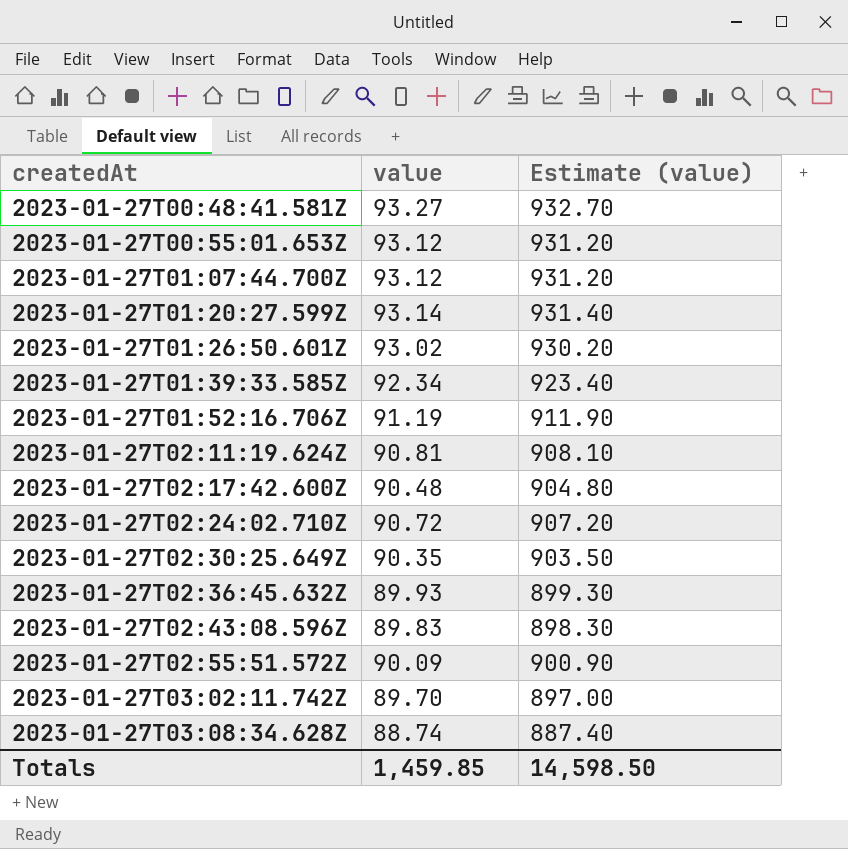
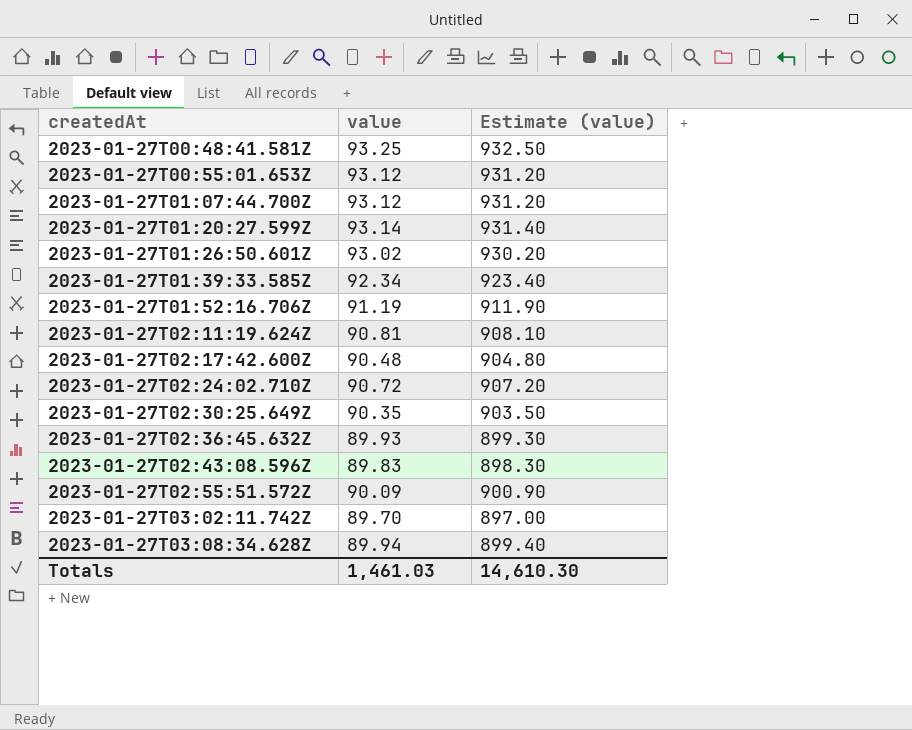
2023-01-27T00:48:41.581Z | value: 93.27 -> 93.25
2023-01-27T00:48:41.581Z | Estimate (value): 932.70 -> 932.50
2023-01-27T03:08:34.628Z | value: 88.74 -> 89.94
2023-01-27T03:08:34.628Z | Estimate (value): 887.40 -> 899.40
Totals | value: 1,459.85 -> 1,461.03
Totals | Estimate (value): 14,598.50 -> 14,610.30

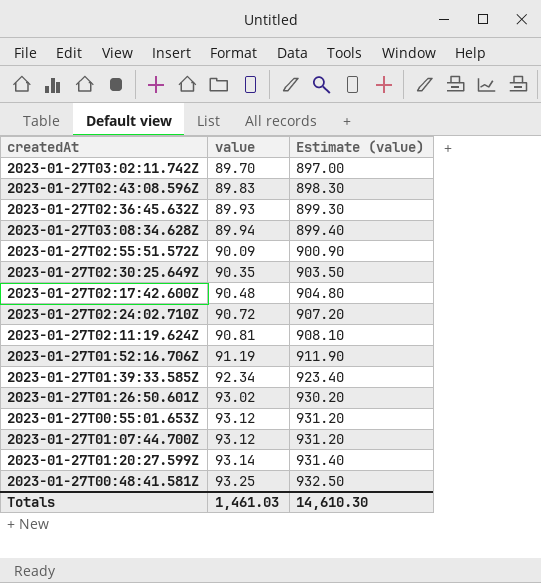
row order: createdAt ascending -> value ascending

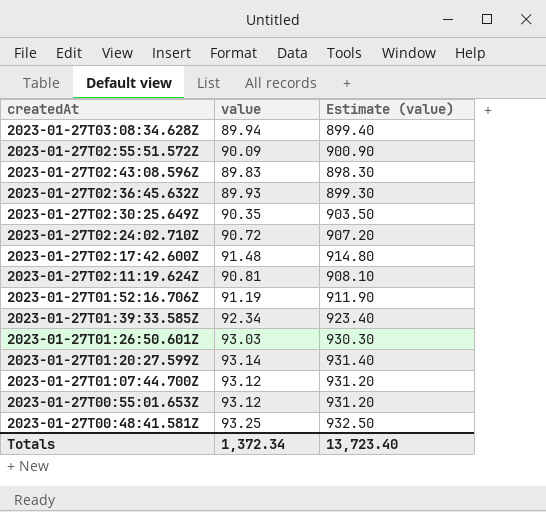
row order: value ascending -> createdAt descending
row 2023-01-27T03:02:11.742Z: 89.70 | 897.00 -> none
2023-01-27T02:17:42.600Z | value: 90.48 -> 91.48
2023-01-27T02:17:42.600Z | Estimate (value): 904.80 -> 914.80
2023-01-27T01:26:50.601Z | value: 93.02 -> 93.03
2023-01-27T01:26:50.601Z | Estimate (value): 930.20 -> 930.30
Totals | value: 1,461.03 -> 1,372.34
Totals | Estimate (value): 14,610.30 -> 13,723.40

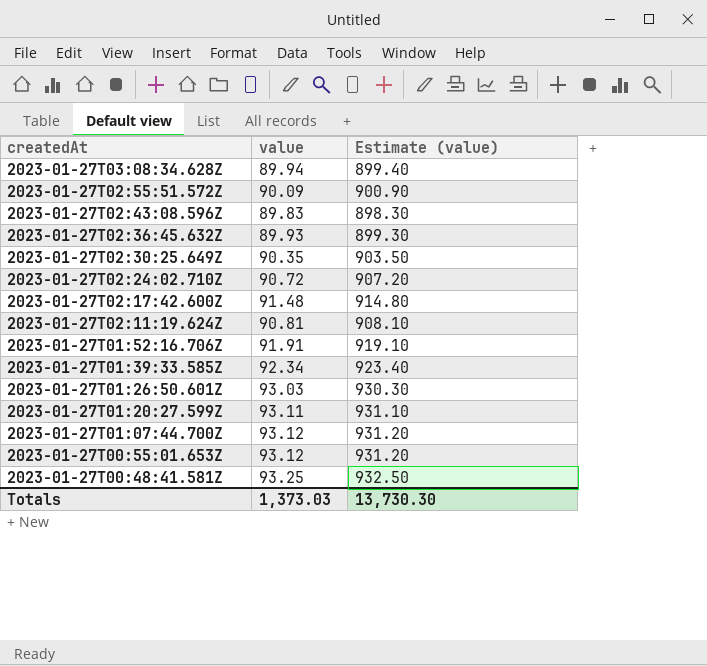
2023-01-27T01:52:16.706Z | value: 91.19 -> 91.91
2023-01-27T01:52:16.706Z | Estimate (value): 911.90 -> 919.10
2023-01-27T01:20:27.599Z | value: 93.14 -> 93.11
2023-01-27T01:20:27.599Z | Estimate (value): 931.40 -> 931.10
Totals | value: 1,372.34 -> 1,373.03
Totals | Estimate (value): 13,723.40 -> 13,730.30

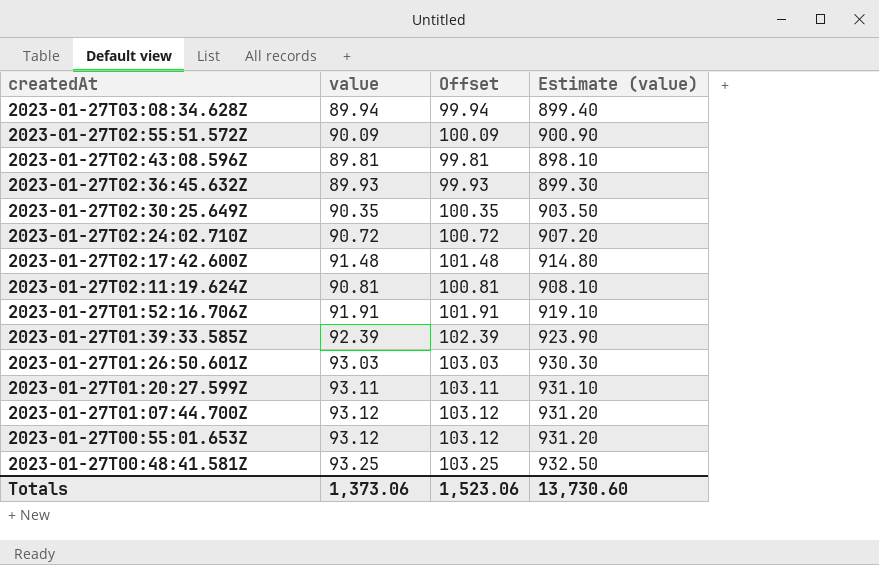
column Offset | formula: none -> [value] + 10
2023-01-27T02:43:08.596Z | value: 89.83 -> 89.81
2023-01-27T02:43:08.596Z | Estimate (value): 898.30 -> 898.10
2023-01-27T01:39:33.585Z | value: 92.34 -> 92.39
2023-01-27T01:39:33.585Z | Estimate (value): 923.40 -> 923.90
Totals | value: 1,373.03 -> 1,373.06
Totals | Estimate (value): 13,730.30 -> 13,730.60

